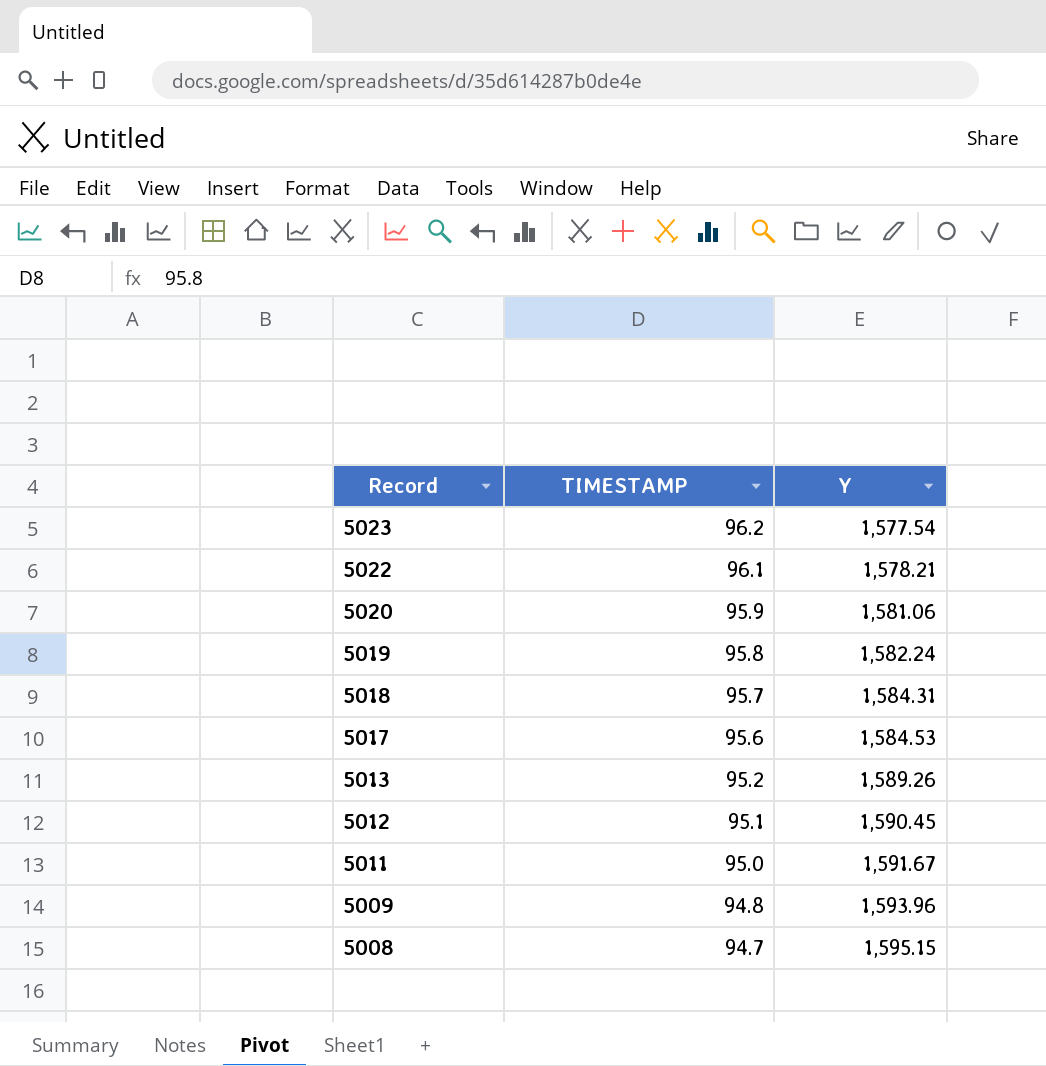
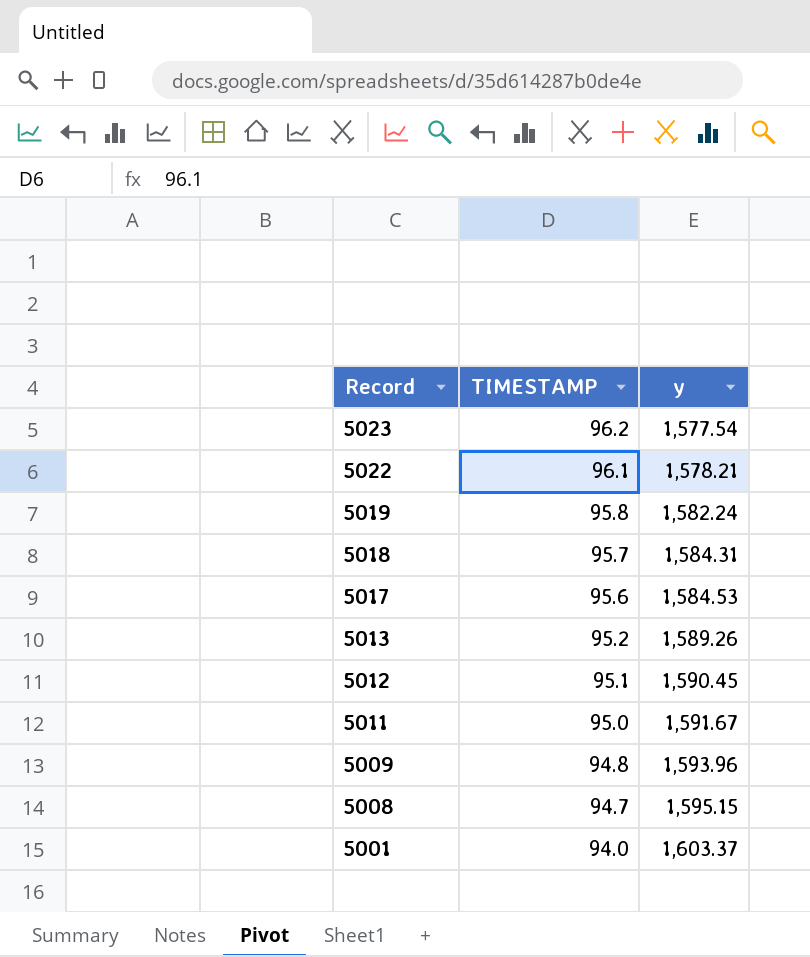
column name: Y -> y
row 5020: 95.9 | 1,581.06 -> none
row 5001: none -> 94.0 | 1,603.37

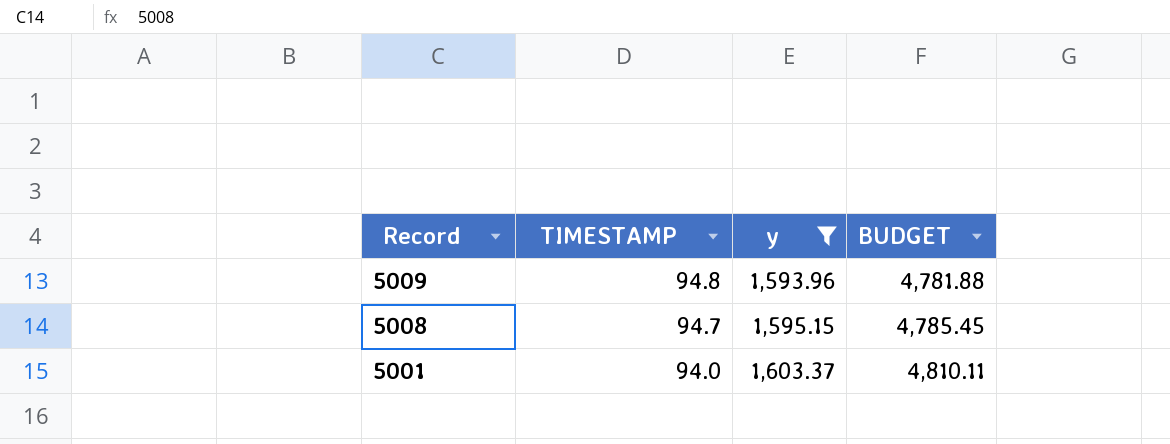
filter: none -> y >= 1,593.96
column BUDGET | formula: none -> [y] * 3

